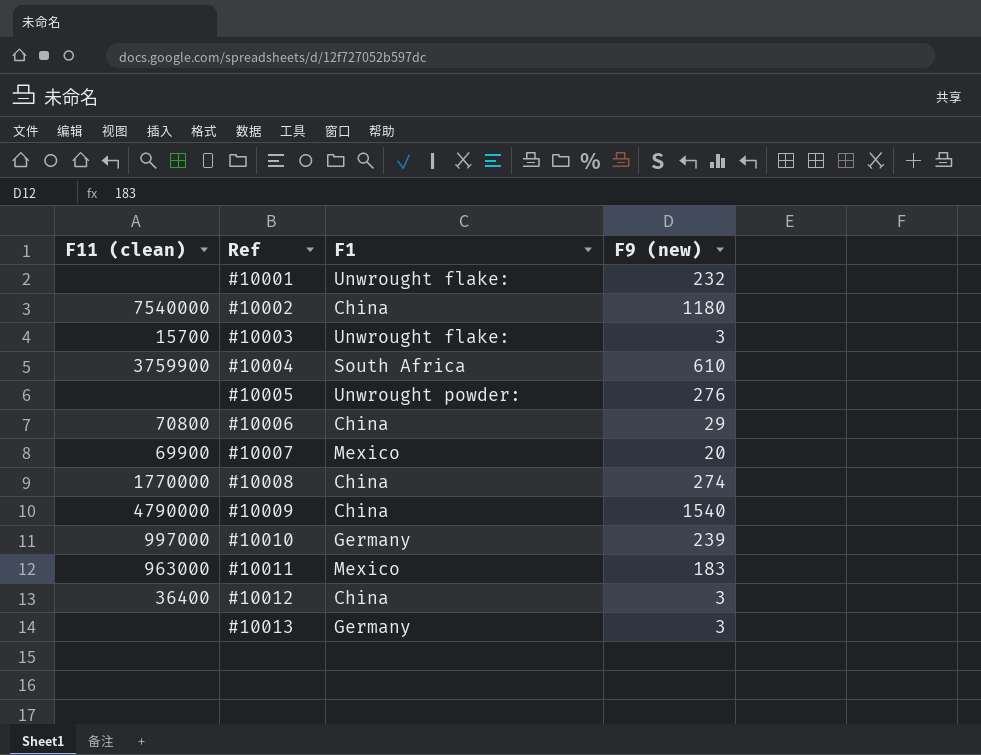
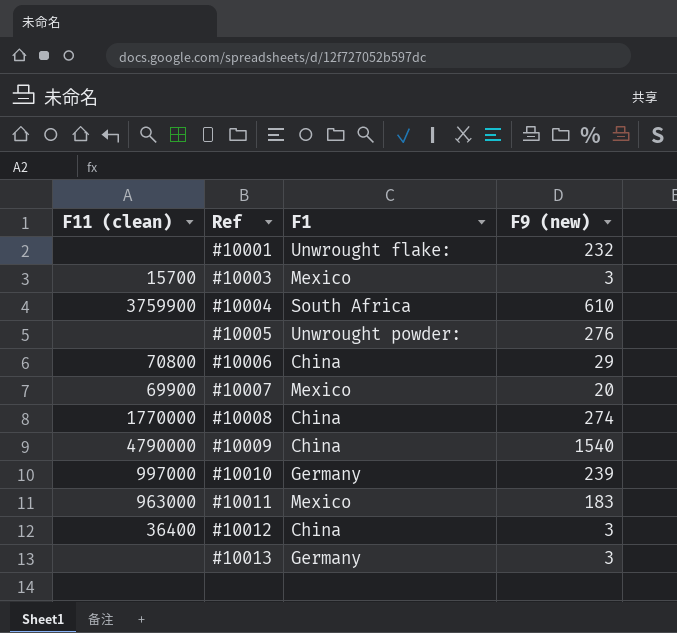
row #10002: 7540000 | China | 1180 -> none
#10003 | F1: Unwrought flake: -> Mexico

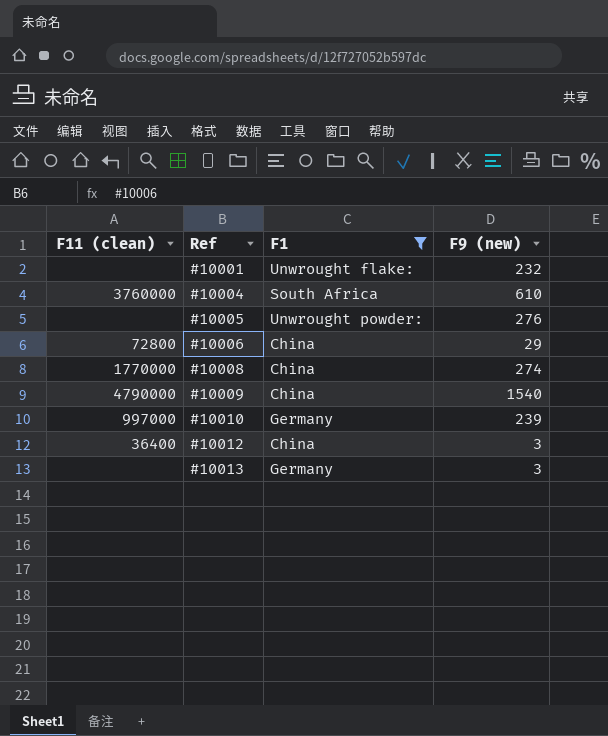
filter: none -> F1 != Mexico
#10004 | F11 (clean): 3759900 -> 3760000
#10006 | F11 (clean): 70800 -> 72800

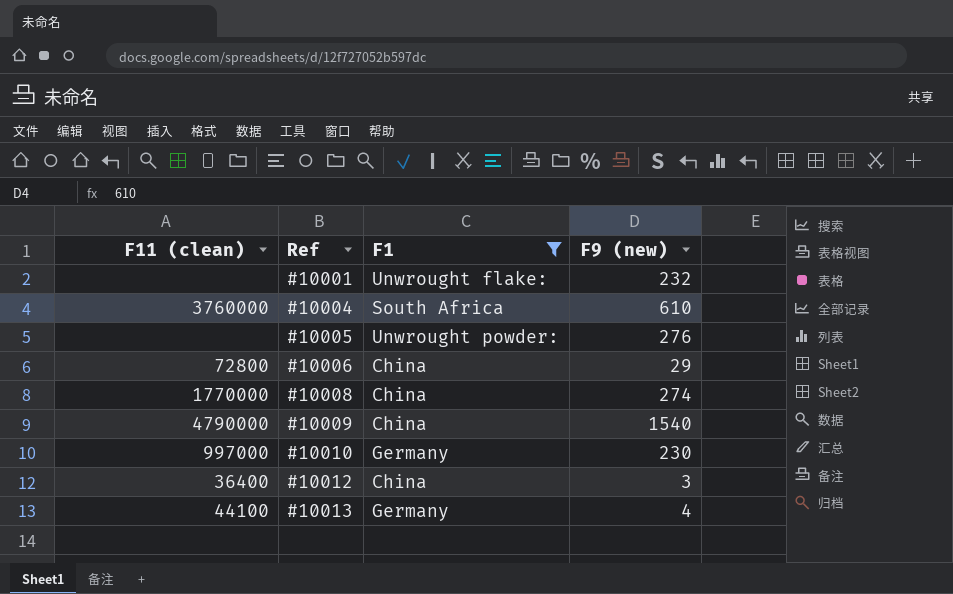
#10010 | F9 (new): 239 -> 230
#10013 | F11 (clean): none -> 44100
#10013 | F9 (new): 3 -> 4

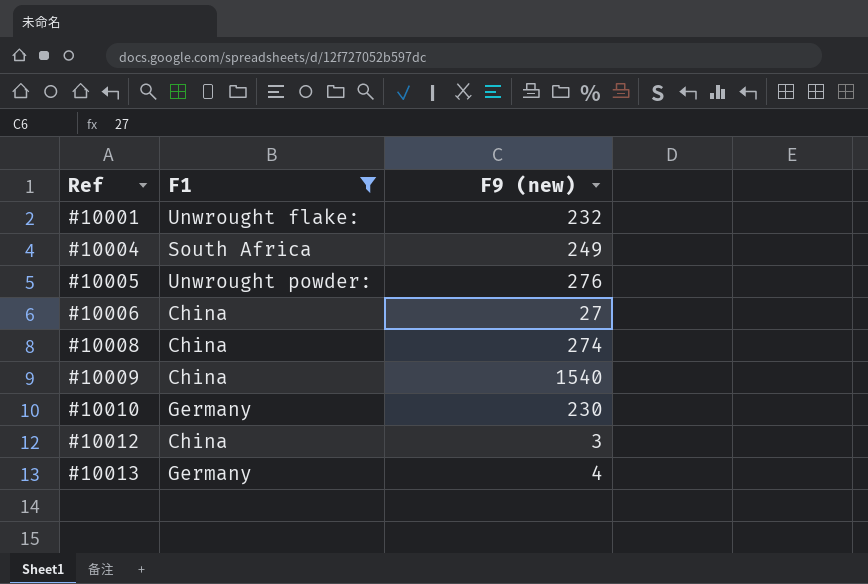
column F11 (clean) | position: 1 -> none
#10004 | F9 (new): 610 -> 249
#10006 | F9 (new): 29 -> 27

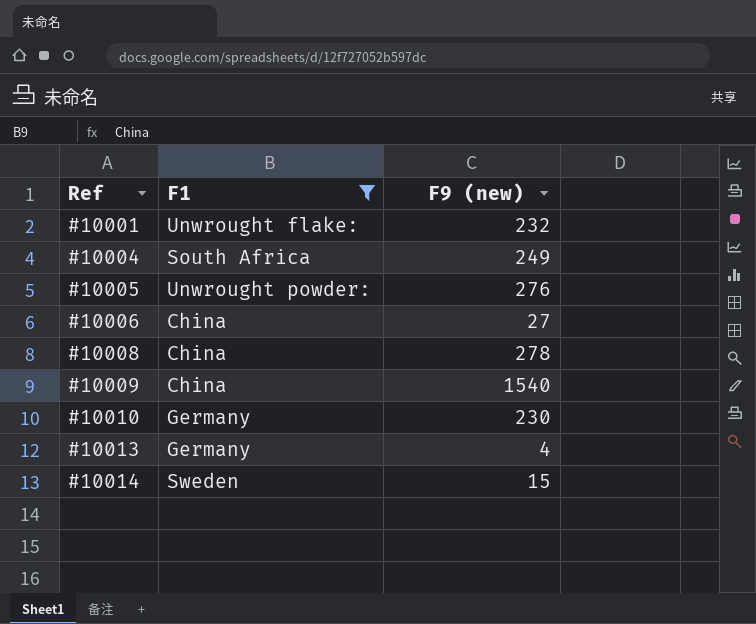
row #10012: China | 3 -> none
#10008 | F9 (new): 274 -> 278
row #10014: none -> Sweden | 15

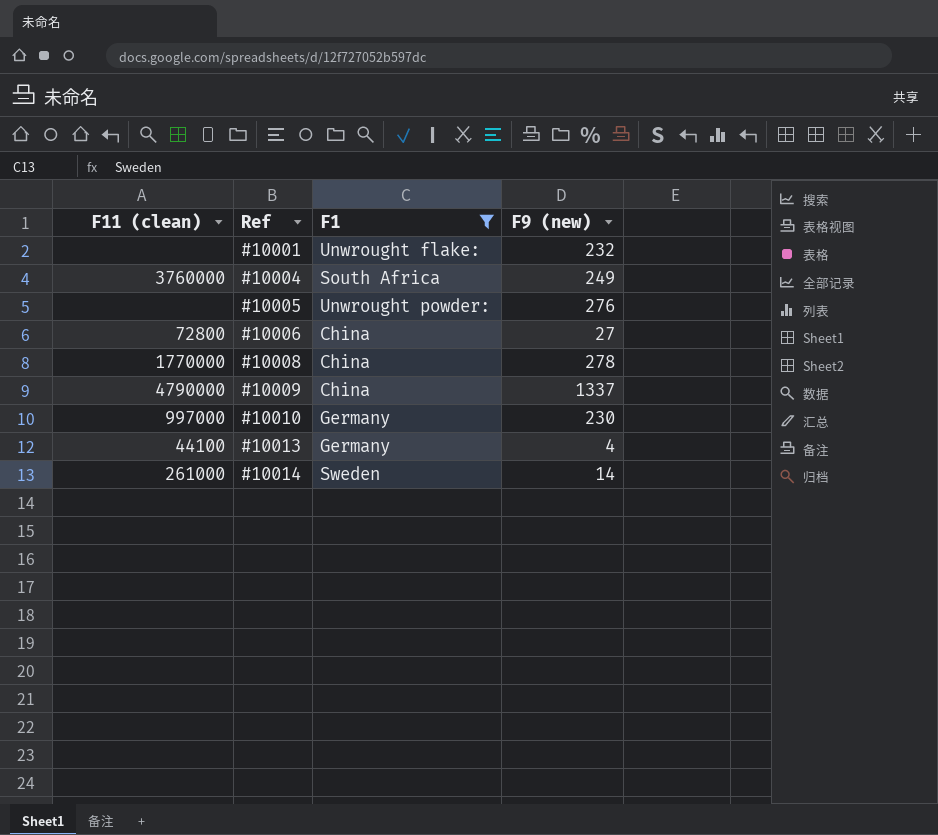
column F11 (clean) | position: none -> 1
#10009 | F9 (new): 1540 -> 1337
#10014 | F9 (new): 15 -> 14

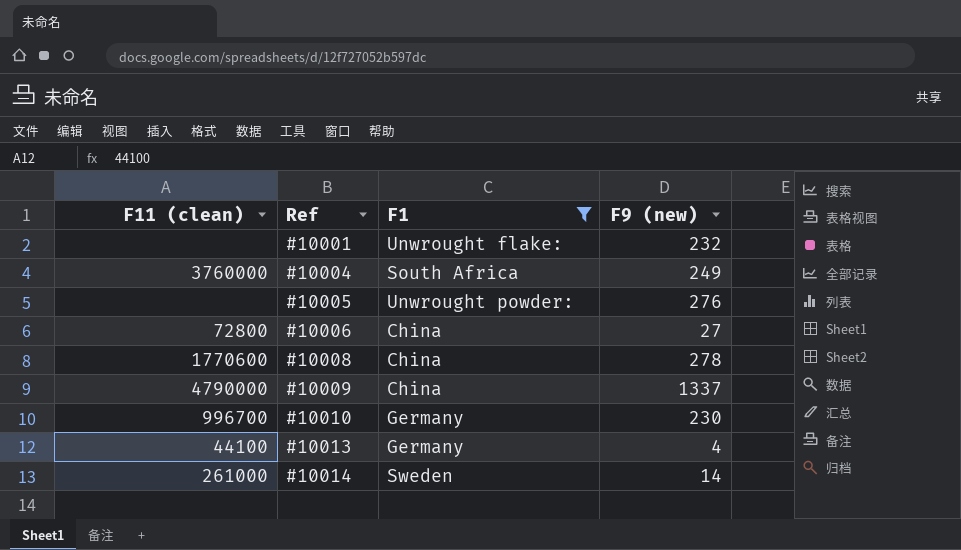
#10008 | F11 (clean): 1770000 -> 1770600
#10010 | F11 (clean): 997000 -> 996700

